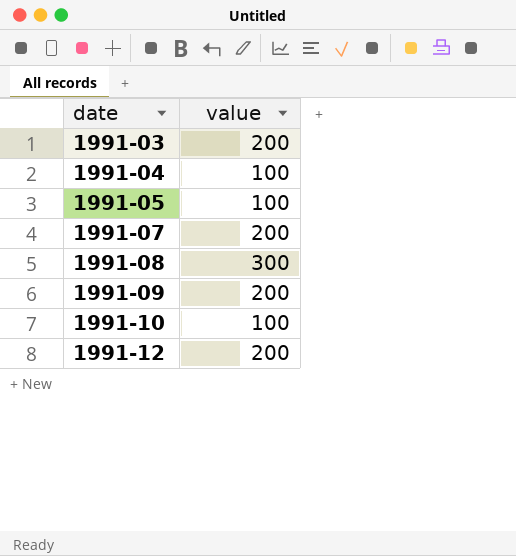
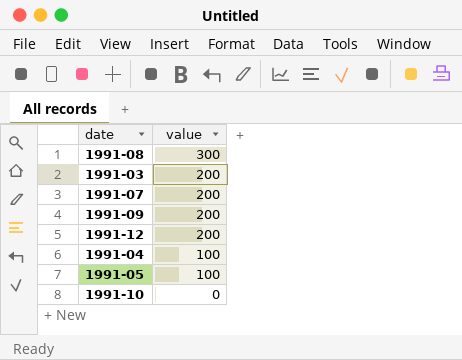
row order: date ascending -> value descending
1991-10 | value: 100 -> 0

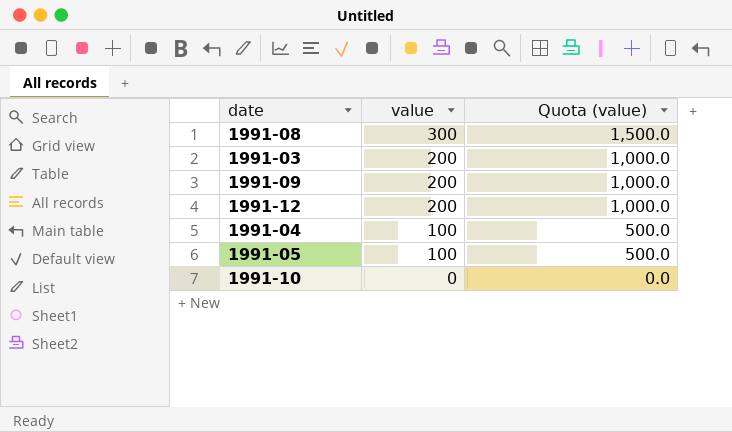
column Quota (value) | formula: none -> [value] * 5
row 1991-07: 200 -> none

